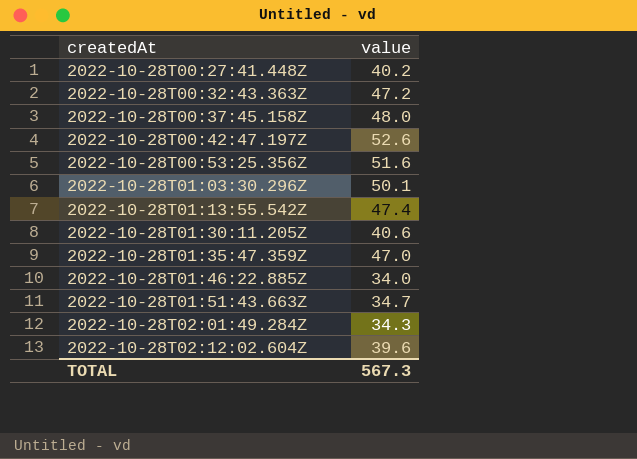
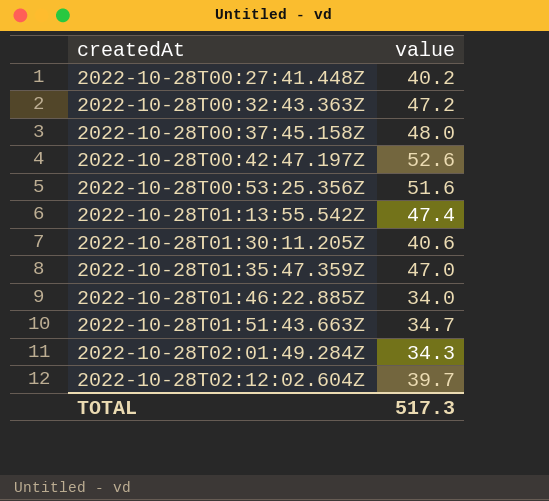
row 2022-10-28T01:03:30.296Z: 50.1 -> none
2022-10-28T02:12:02.604Z | value: 39.6 -> 39.7
TOTAL | value: 567.3 -> 517.3

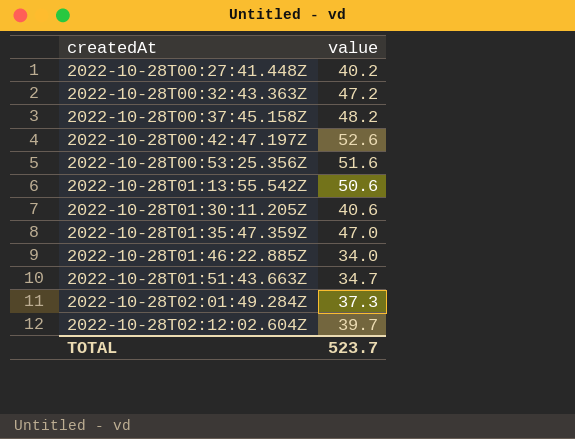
2022-10-28T00:37:45.158Z | value: 48.0 -> 48.2
2022-10-28T01:13:55.542Z | value: 47.4 -> 50.6
2022-10-28T02:01:49.284Z | value: 34.3 -> 37.3
TOTAL | value: 517.3 -> 523.7

